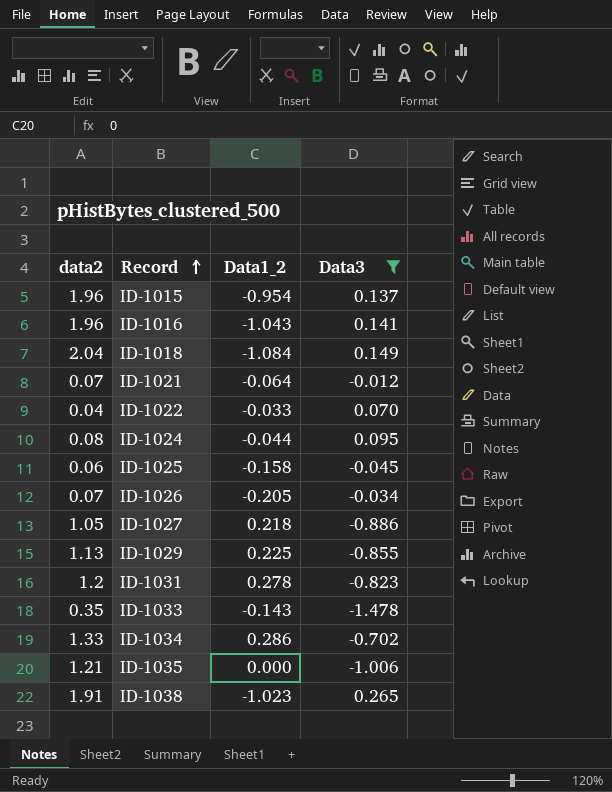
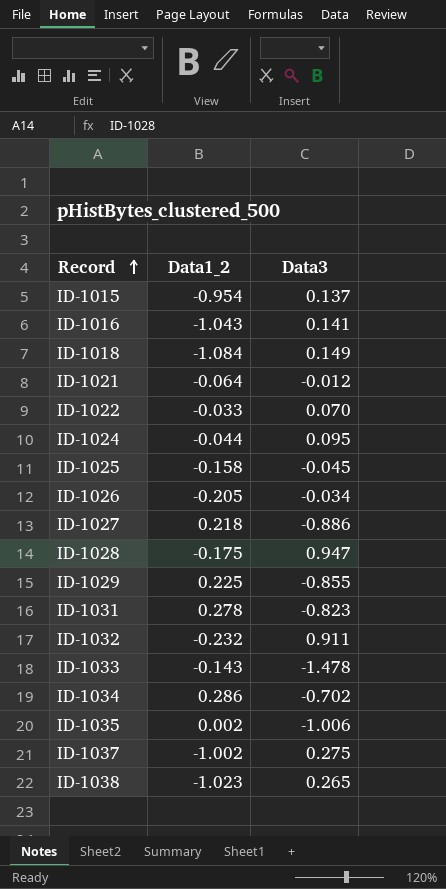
filter: Data3 <= 0.265 -> none
column data2 | position: 1 -> none
ID-1035 | Data1_2: 0.000 -> 0.002

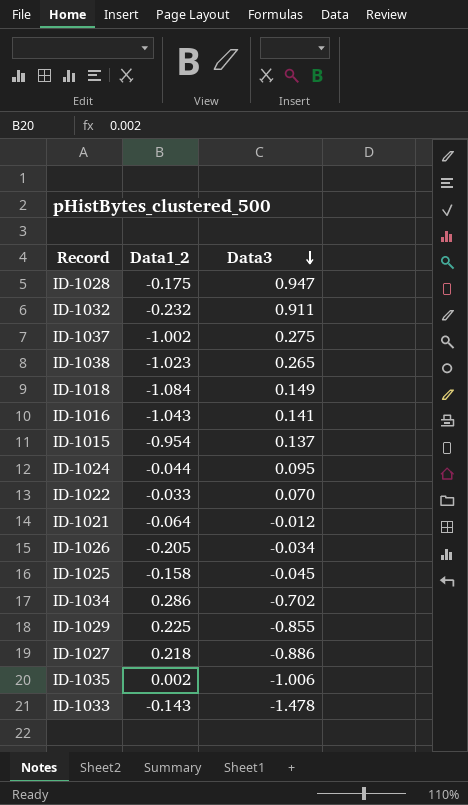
row order: Record ascending -> Data3 descending
row ID-1031: 0.278 | -0.823 -> none

